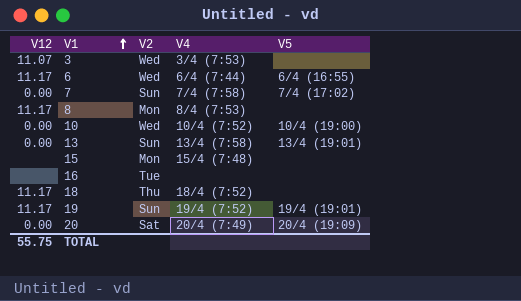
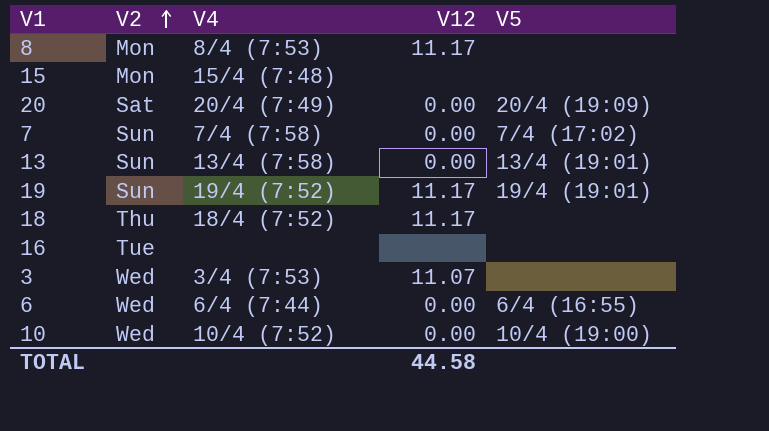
row order: V1 ascending -> V2 ascending
column V12 | position: 1 -> 4
6 | V12: 11.17 -> 0.00
TOTAL | V12: 55.75 -> 44.58

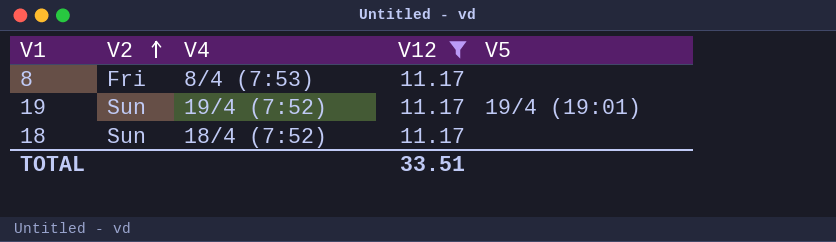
filter: none -> V12 = 11.17
8 | V2: Mon -> Fri
18 | V2: Thu -> Sun
TOTAL | V12: 44.58 -> 33.51

